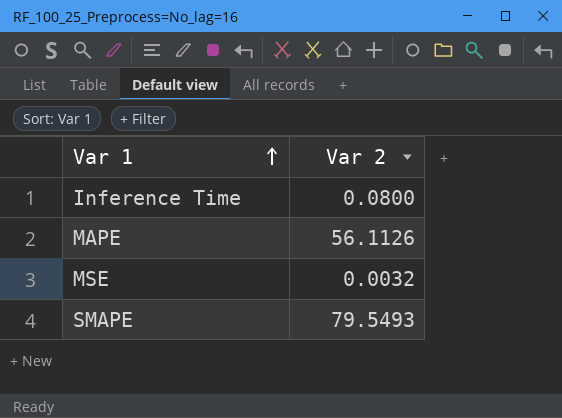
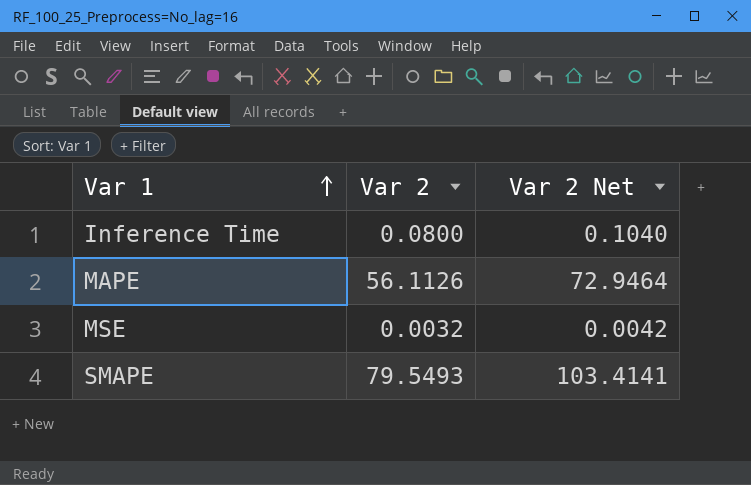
column Var 2 Net | formula: none -> [Var 2] * 1.3

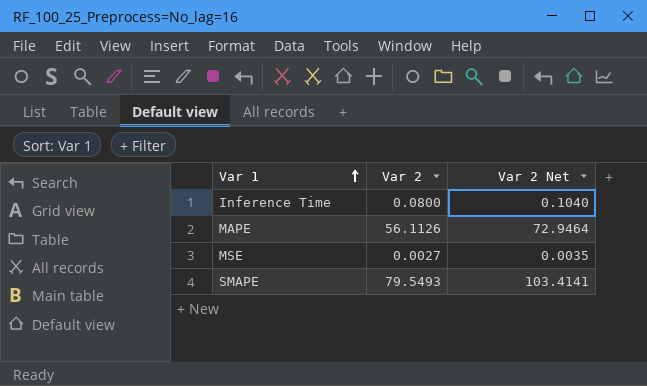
MSE | Var 2: 0.0032 -> 0.0027
MSE | Var 2 Net: 0.0042 -> 0.0035

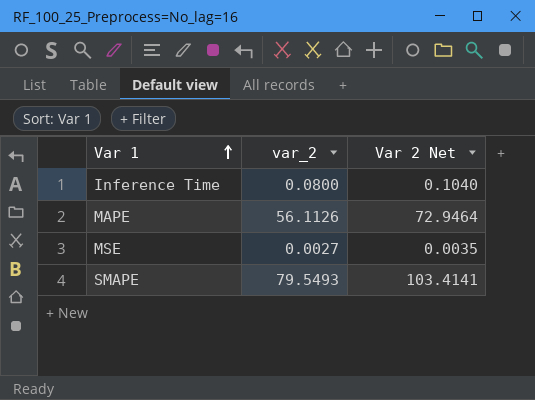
column name: Var 2 -> var_2

